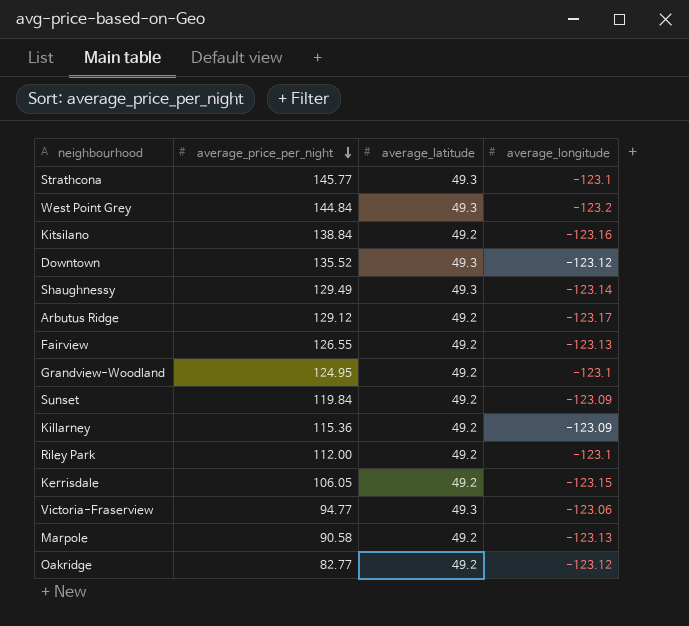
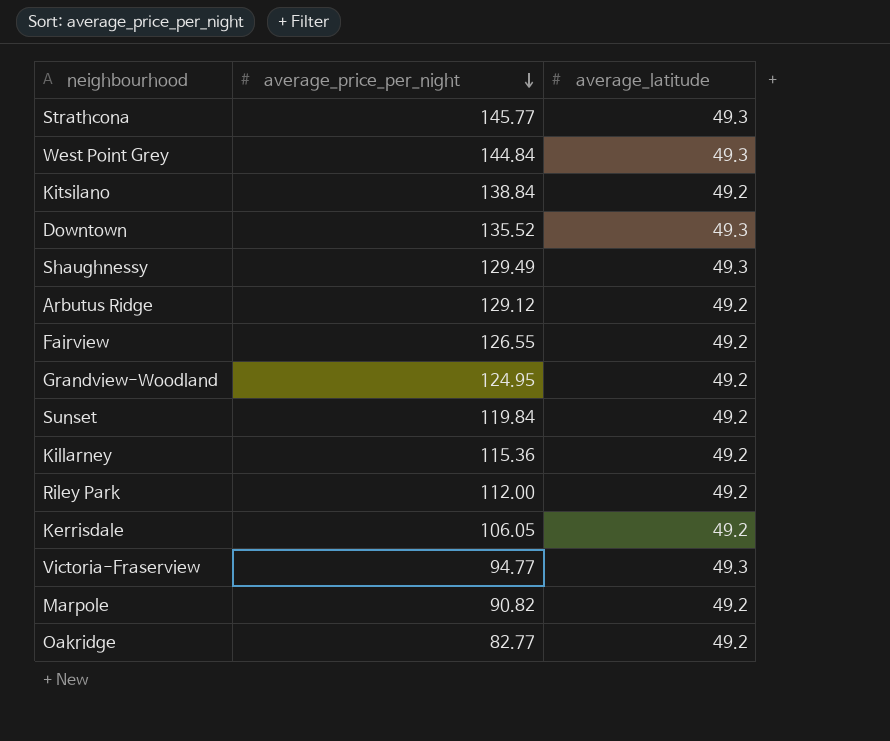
column average_longitude | position: 4 -> none
Marpole | average_price_per_night: 90.58 -> 90.82

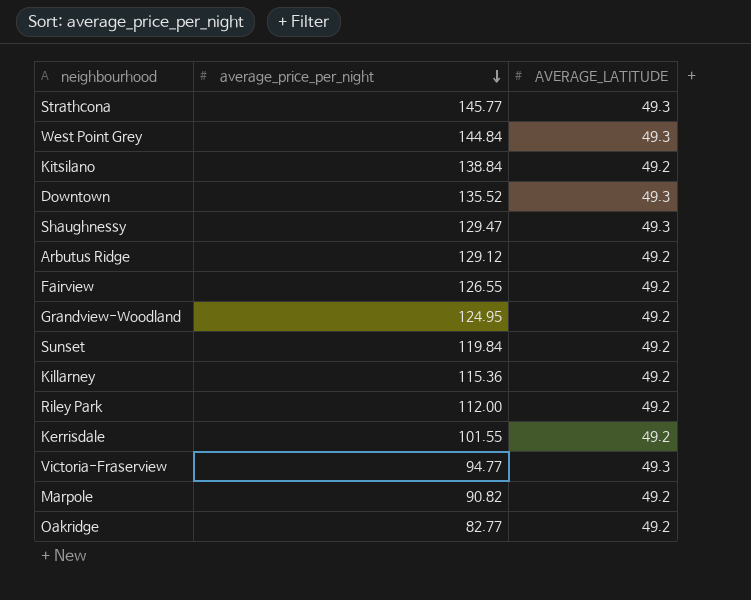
column name: average_latitude -> AVERAGE_LATITUDE
Shaughnessy | average_price_per_night: 129.49 -> 129.47
Kerrisdale | average_price_per_night: 106.05 -> 101.55

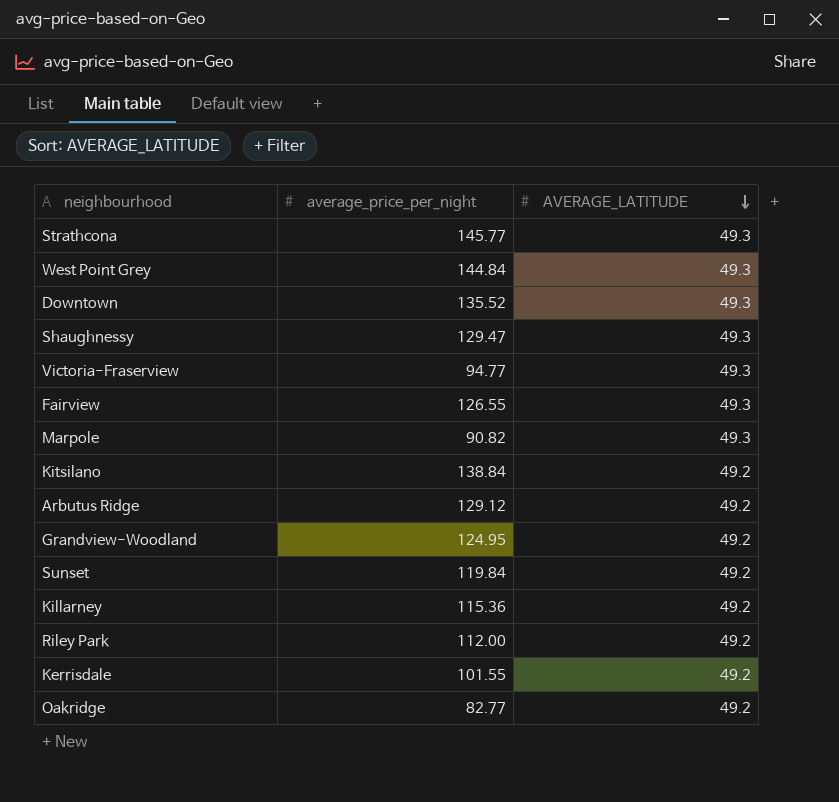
row order: average_price_per_night descending -> AVERAGE_LATITUDE descending
Fairview | AVERAGE_LATITUDE: 49.2 -> 49.3
Marpole | AVERAGE_LATITUDE: 49.2 -> 49.3

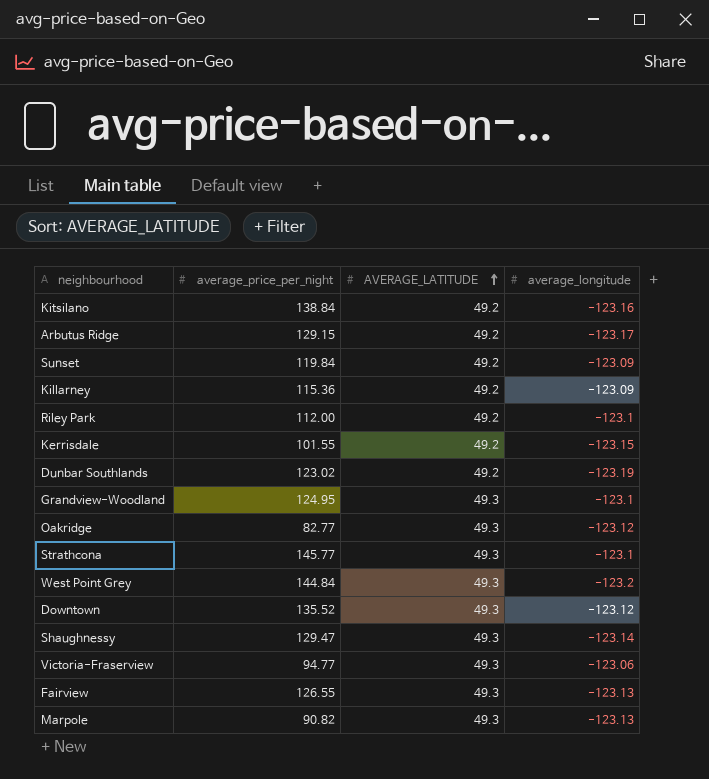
row order: AVERAGE_LATITUDE descending -> AVERAGE_LATITUDE ascending
column average_longitude | position: none -> 4
Arbutus Ridge | average_price_per_night: 129.12 -> 129.15
row Dunbar Southlands: none -> 123.02 | 49.2 | -123.19
Grandview-Woodland | AVERAGE_LATITUDE: 49.2 -> 49.3
Oakridge | AVERAGE_LATITUDE: 49.2 -> 49.3

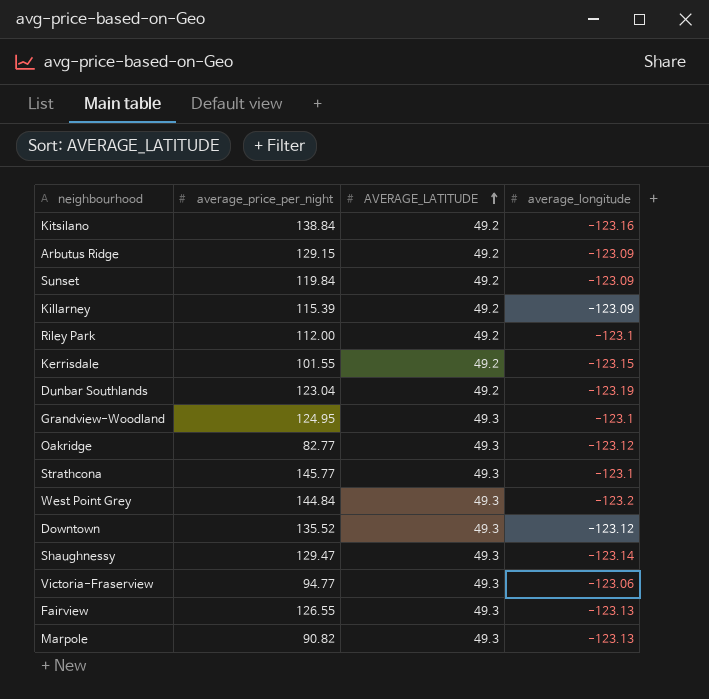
Arbutus Ridge | average_longitude: -123.17 -> -123.09
Killarney | average_price_per_night: 115.36 -> 115.39
Dunbar Southlands | average_price_per_night: 123.02 -> 123.04

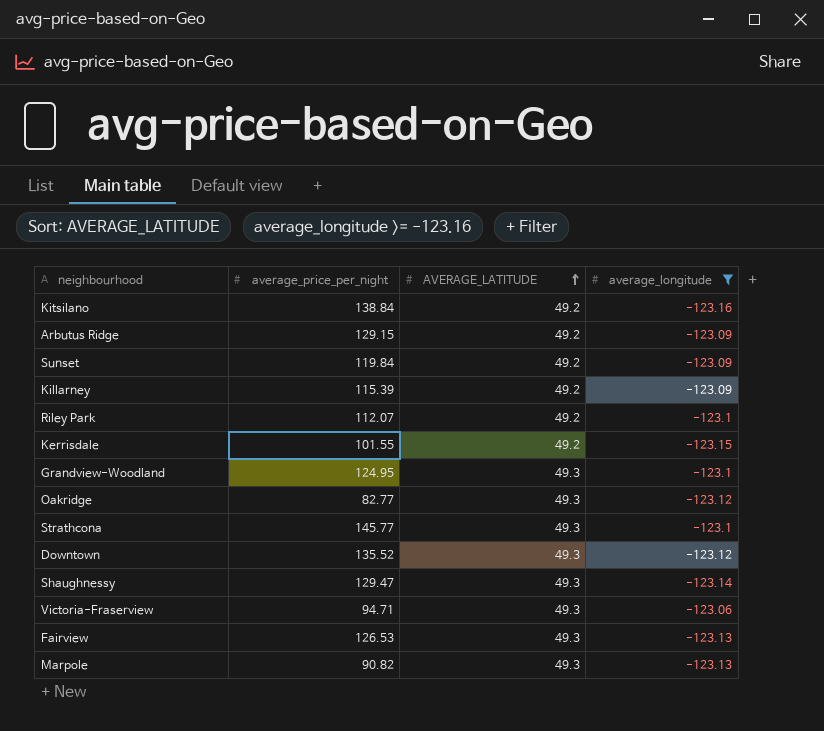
filter: none -> average_longitude >= -123.16
Riley Park | average_price_per_night: 112.00 -> 112.07
Victoria-Fraserview | average_price_per_night: 94.77 -> 94.71
Fairview | average_price_per_night: 126.55 -> 126.53

